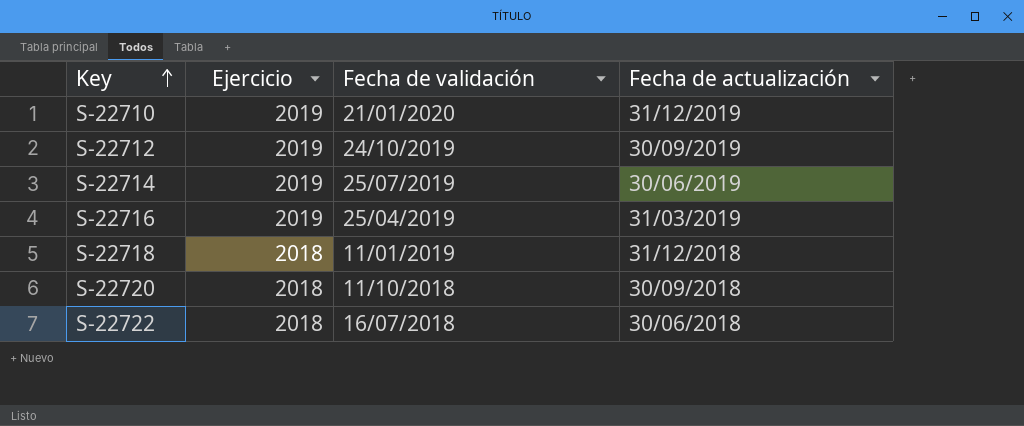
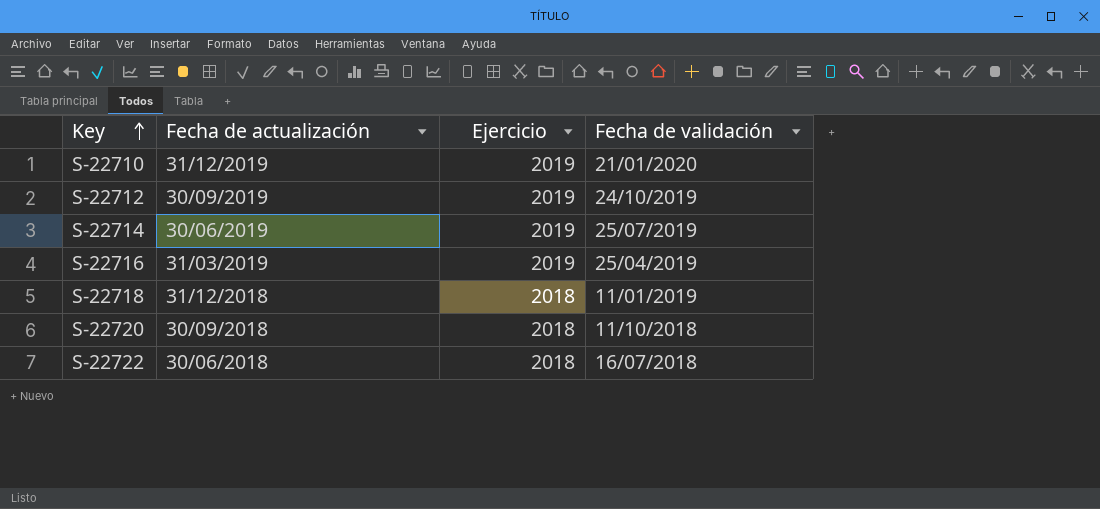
column Fecha de actualización | position: 4 -> 2

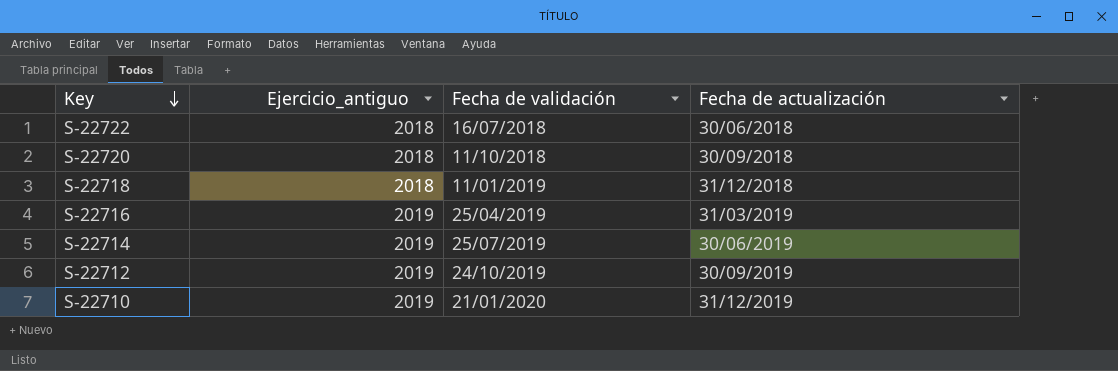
row order: Key ascending -> Key descending
column name: Ejercicio -> Ejercicio_antiguo
column Fecha de actualización | position: 2 -> 4

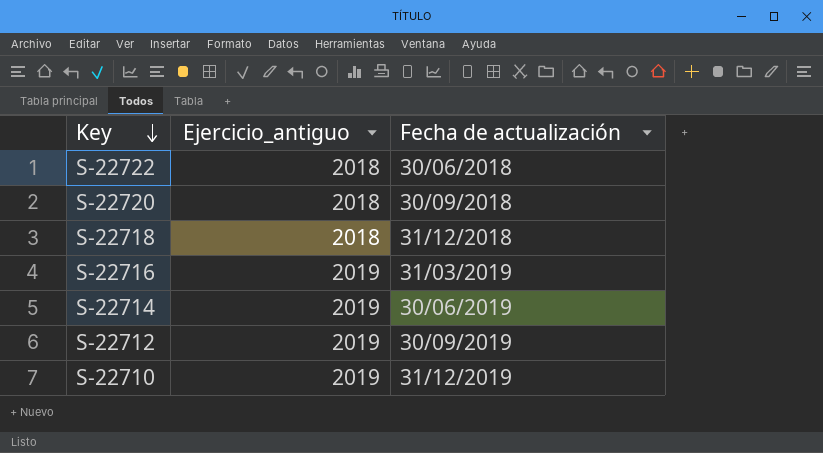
column Fecha de validación | position: 3 -> none

